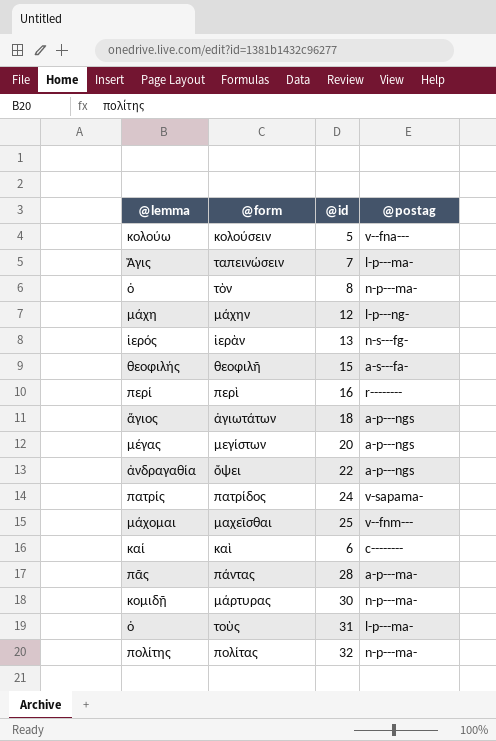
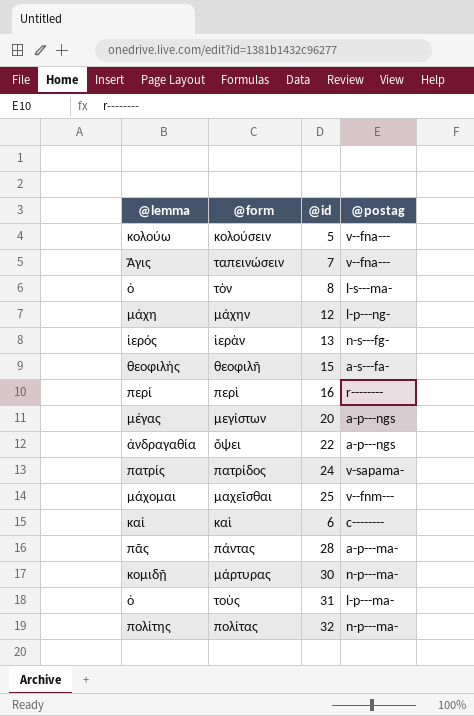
row ἁγιωτάτων: ἅγιος | 18 | a-p---ngs -> none
ταπεινώσειν | @postag: l-p---ma- -> v--fna---
τὸν | @postag: n-p---ma- -> l-s---ma-

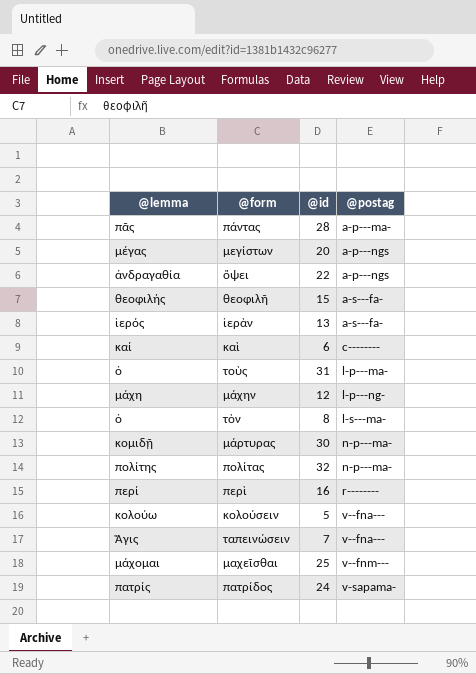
row order: none -> @postag ascending
ἱερὰν | @postag: n-s---fg- -> a-s---fa-

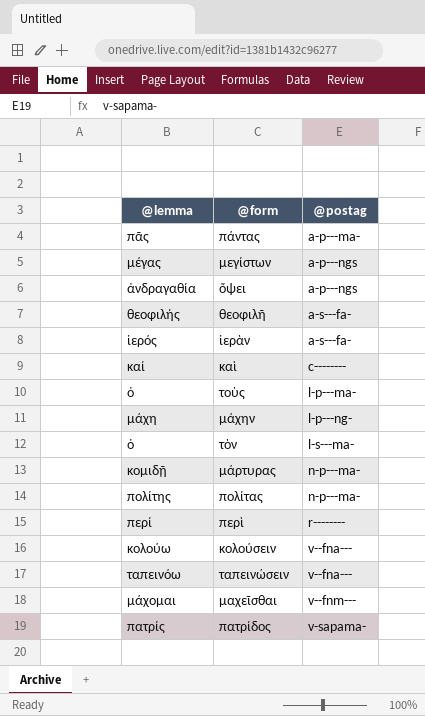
column @id | position: 3 -> none
ταπεινώσειν | @lemma: Ἄγις -> ταπεινόω

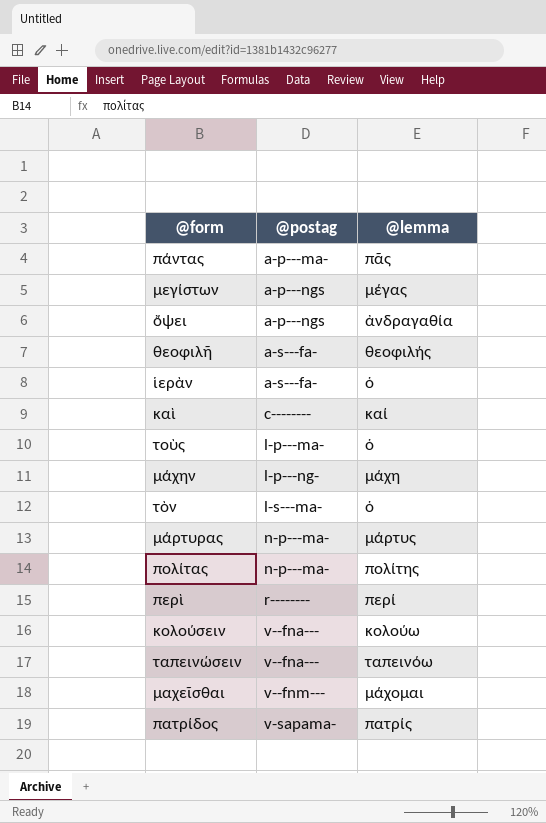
column @lemma | position: 1 -> 3
ἱερὰν | @lemma: ἱερός -> ὁ
μάρτυρας | @lemma: κομιδῇ -> μάρτυς

